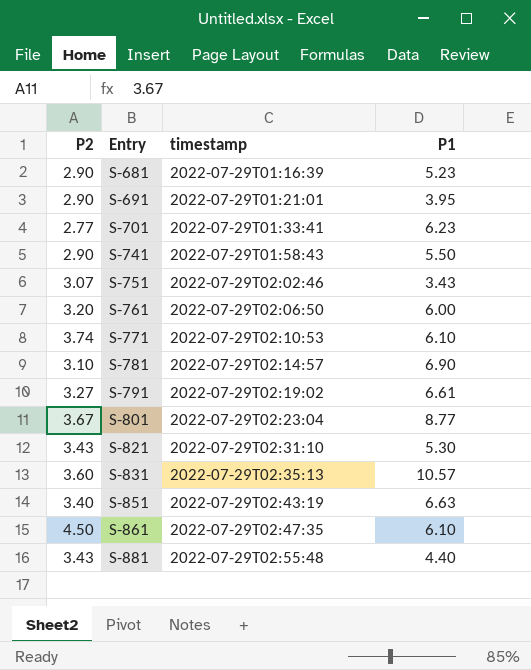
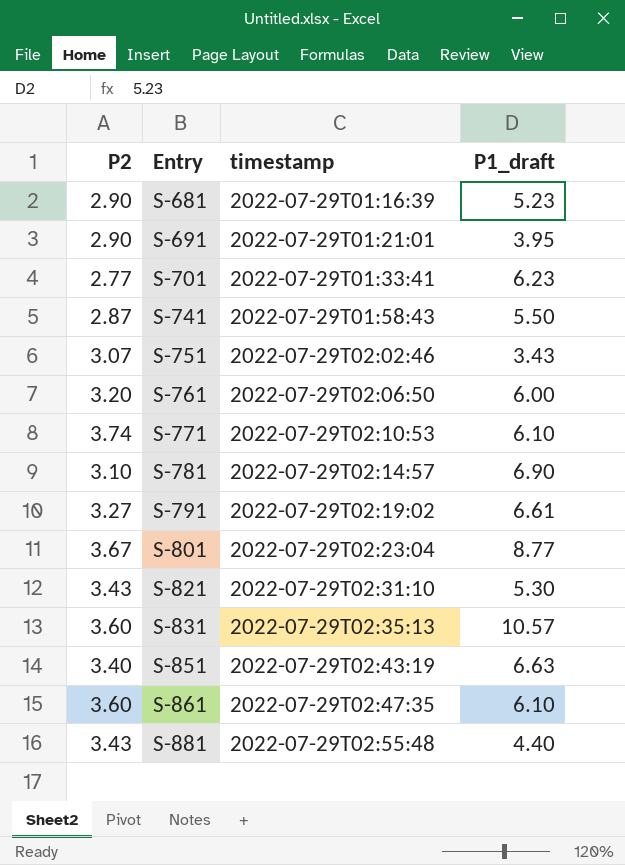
column name: P1 -> P1_draft
S-741 | P2: 2.90 -> 2.87
S-861 | P2: 4.50 -> 3.60

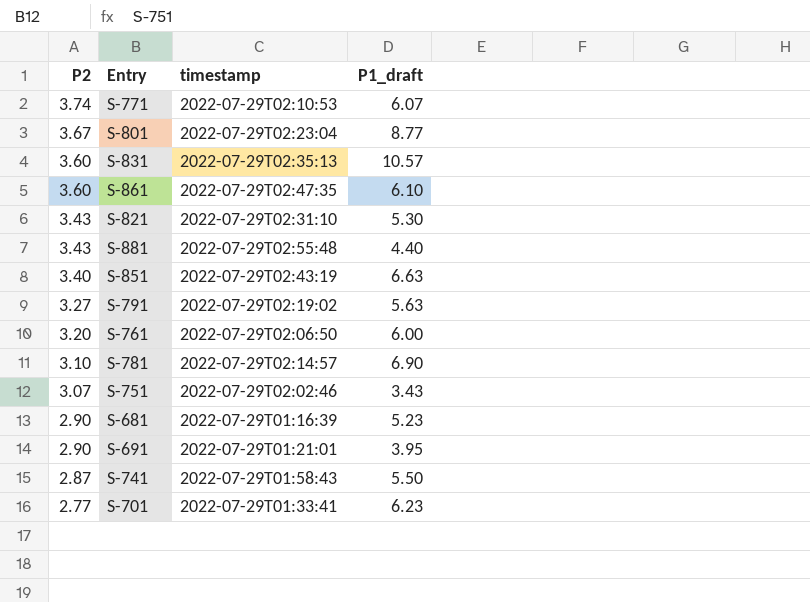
row order: Entry ascending -> P2 descending
S-771 | P1_draft: 6.10 -> 6.07
S-791 | P1_draft: 6.61 -> 5.63

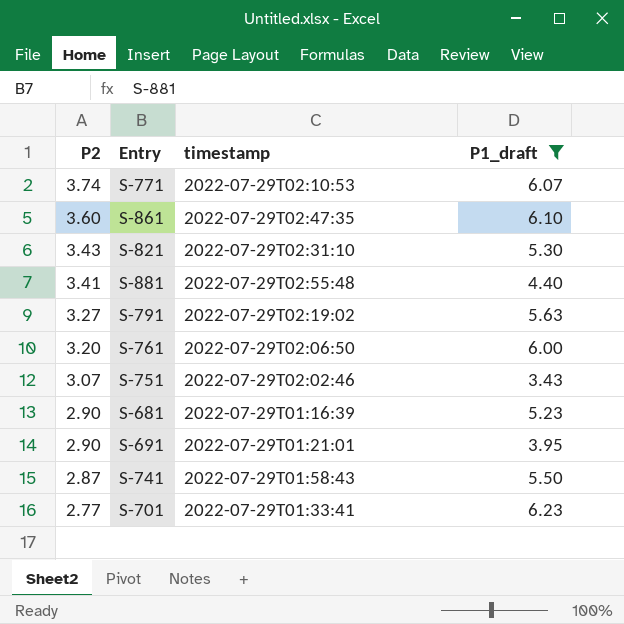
filter: none -> P1_draft <= 6.23
S-881 | P2: 3.43 -> 3.41

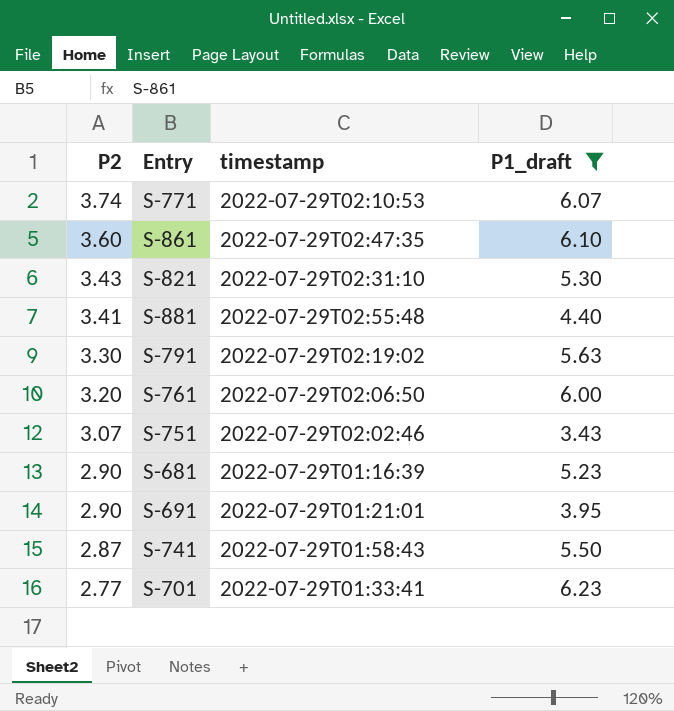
S-791 | P2: 3.27 -> 3.30

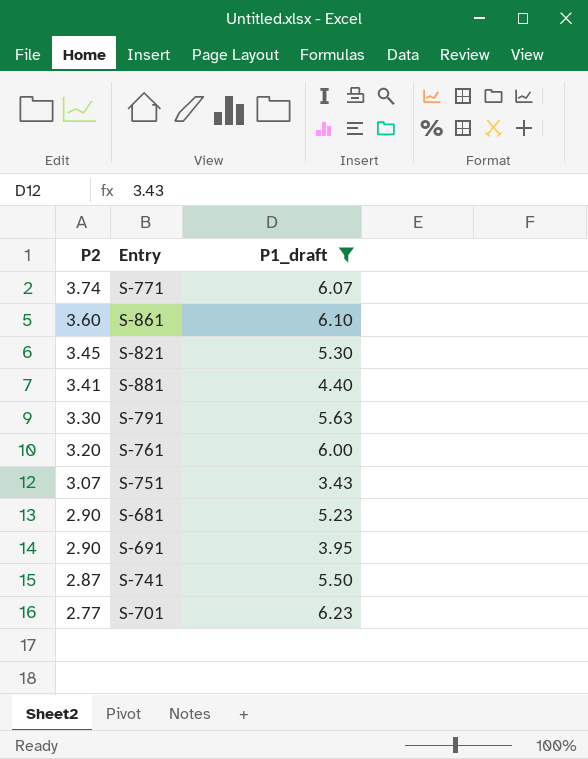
column timestamp | position: 3 -> none
S-821 | P2: 3.43 -> 3.45

